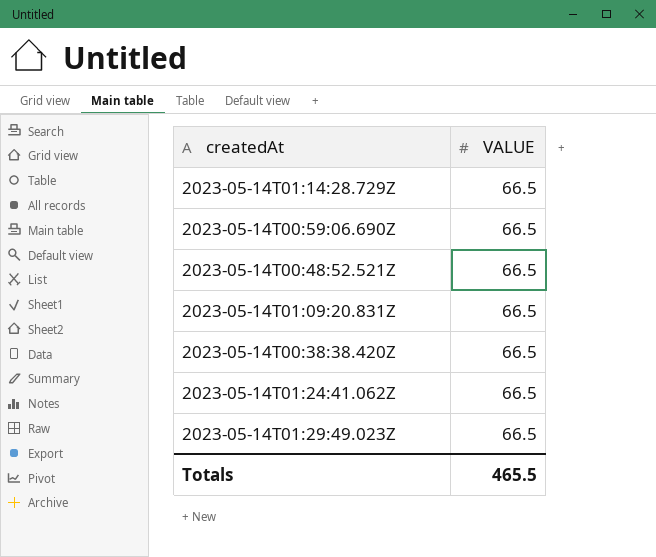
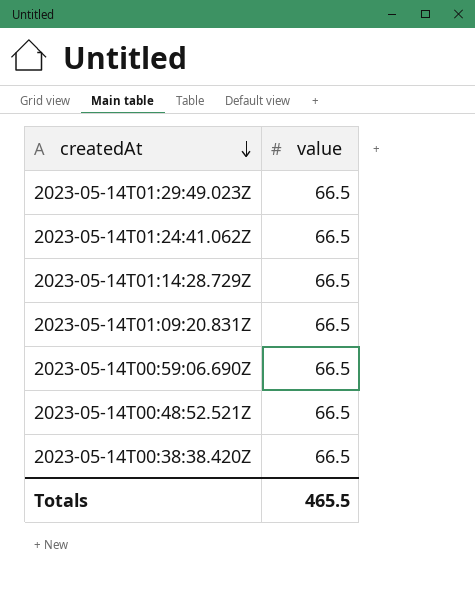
row order: none -> createdAt descending
column name: VALUE -> value

